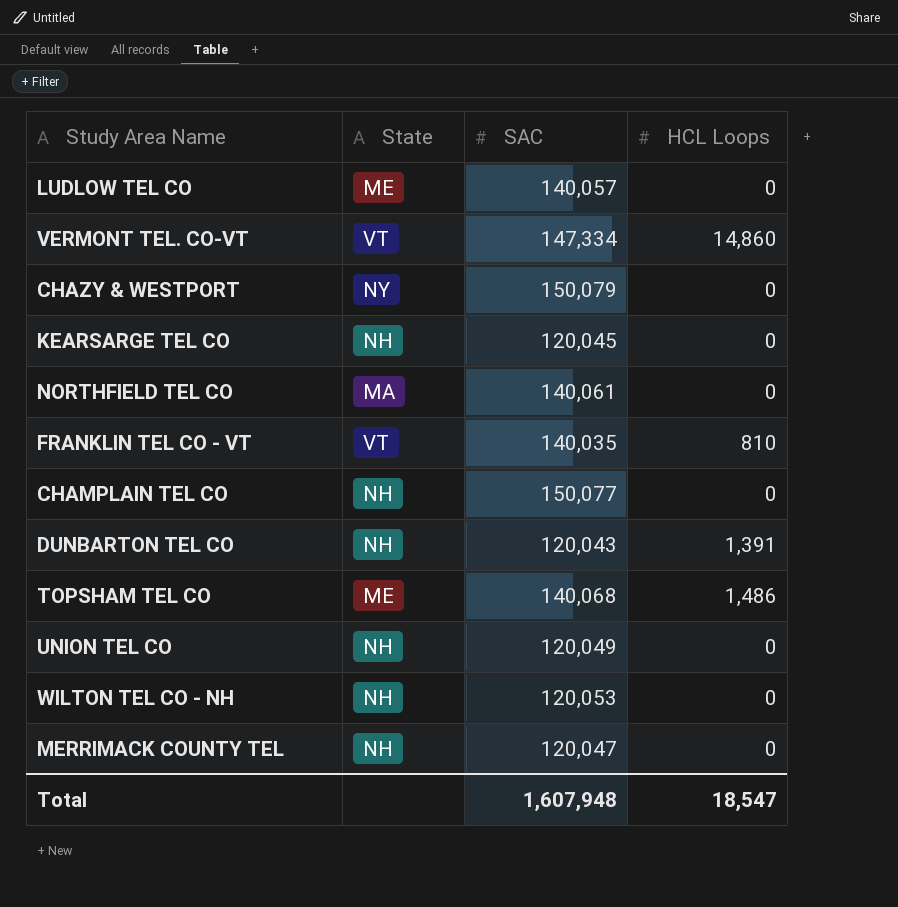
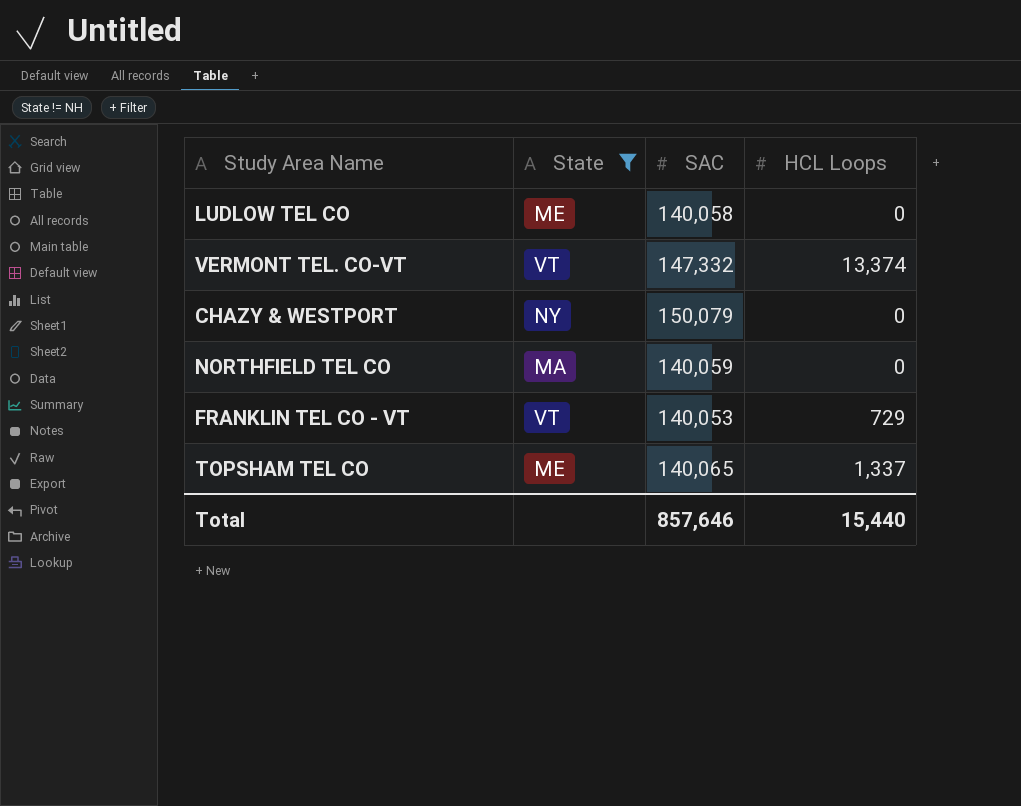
filter: none -> State != NH
LUDLOW TEL CO | SAC: 140,057 -> 140,058
VERMONT TEL. CO-VT | SAC: 147,334 -> 147,332
VERMONT TEL. CO-VT | HCL Loops: 14,860 -> 13,374
NORTHFIELD TEL CO | SAC: 140,061 -> 140,059
FRANKLIN TEL CO - VT | SAC: 140,035 -> 140,053
FRANKLIN TEL CO - VT | HCL Loops: 810 -> 729
TOPSHAM TEL CO | SAC: 140,068 -> 140,065
TOPSHAM TEL CO | HCL Loops: 1,486 -> 1,337
Total | SAC: 1,607,948 -> 857,646
Total | HCL Loops: 18,547 -> 15,440

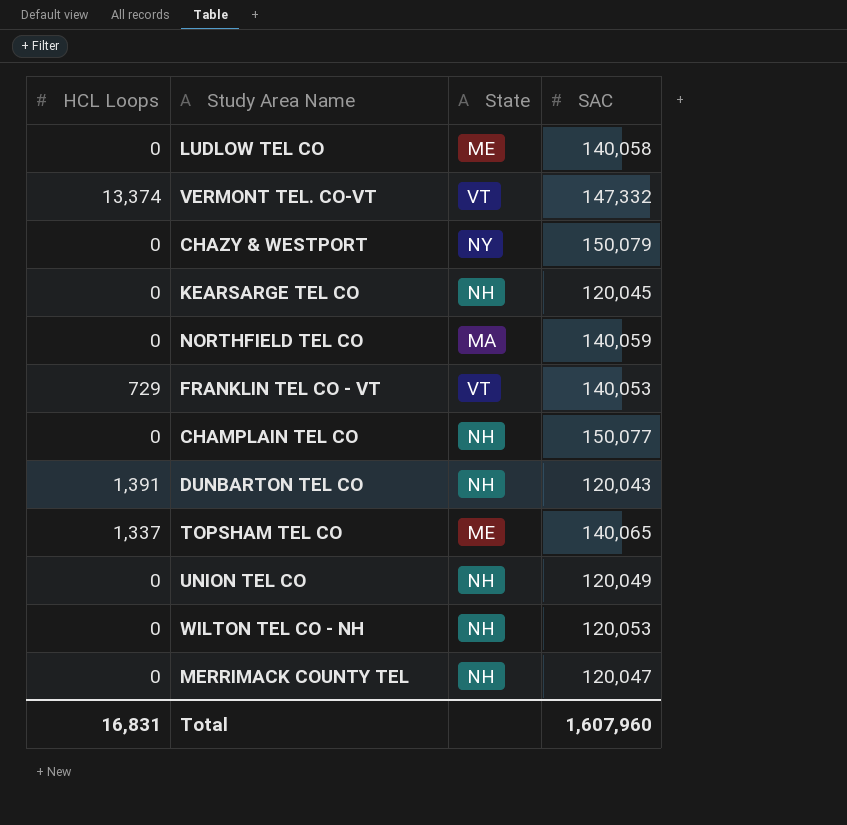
filter: State != NH -> none
column HCL Loops | position: 4 -> 1
Total | HCL Loops: 15,440 -> 16,831
Total | SAC: 857,646 -> 1,607,960

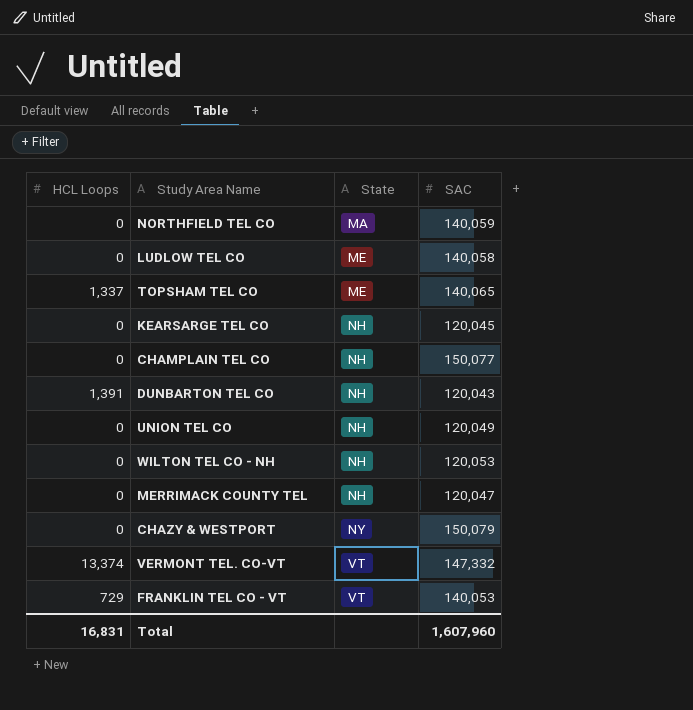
row order: none -> State ascending

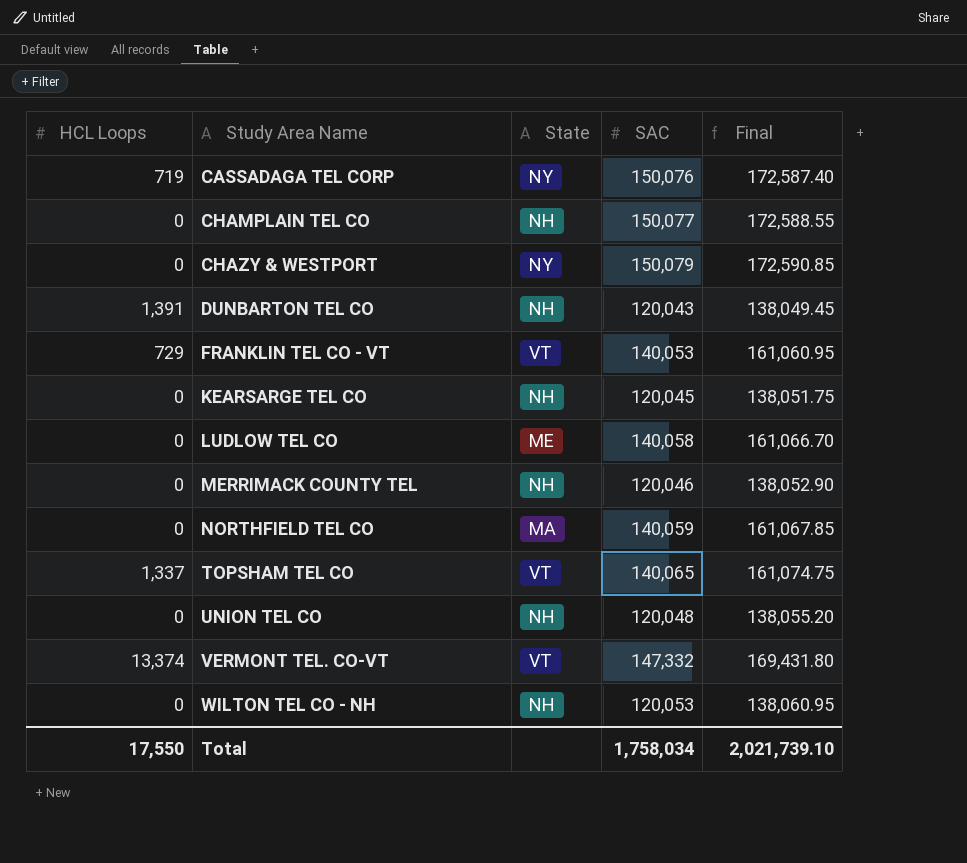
row order: State ascending -> Study Area Name ascending
column Final | formula: none -> [SAC] * 1.15
row CASSADAGA TEL CORP: none -> 719 | NY | 150,076 | 172,587.40
MERRIMACK COUNTY TEL | SAC: 120,047 -> 120,046
TOPSHAM TEL CO | State: ME -> VT
UNION TEL CO | SAC: 120,049 -> 120,048
Total | HCL Loops: 16,831 -> 17,550
Total | SAC: 1,607,960 -> 1,758,034

